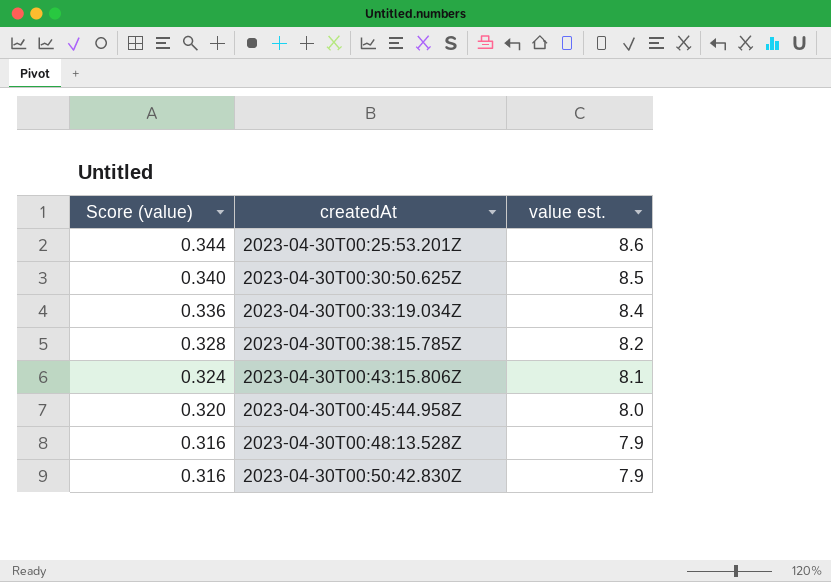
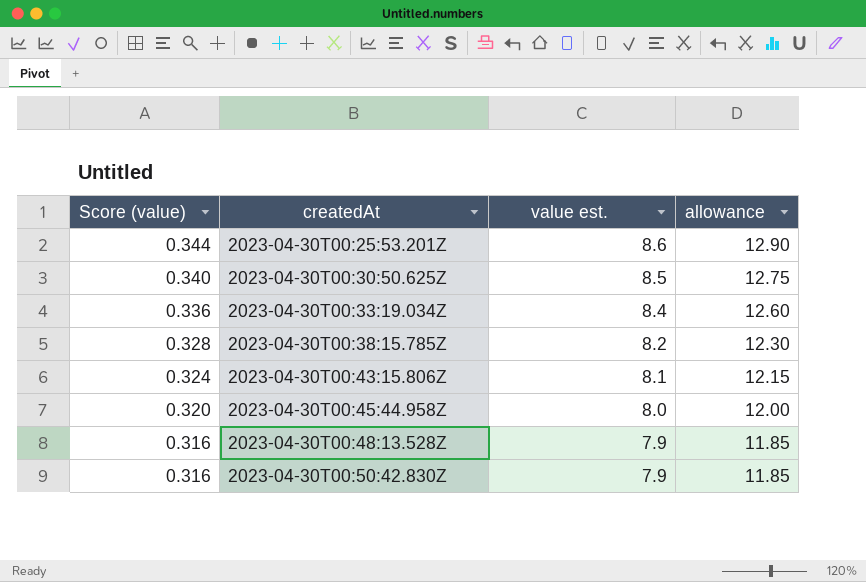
column allowance | formula: none -> [value est.] * 1.5

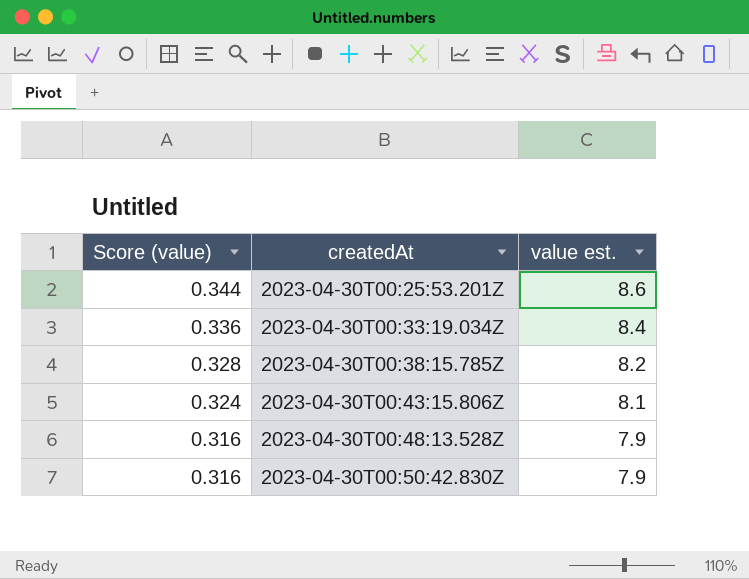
column allowance | formula: [value est.] * 1.5 -> none
row 2023-04-30T00:30:50.625Z: 0.340 | 8.5 | 12.75 -> none
row 2023-04-30T00:45:44.958Z: 0.320 | 8.0 | 12.00 -> none

